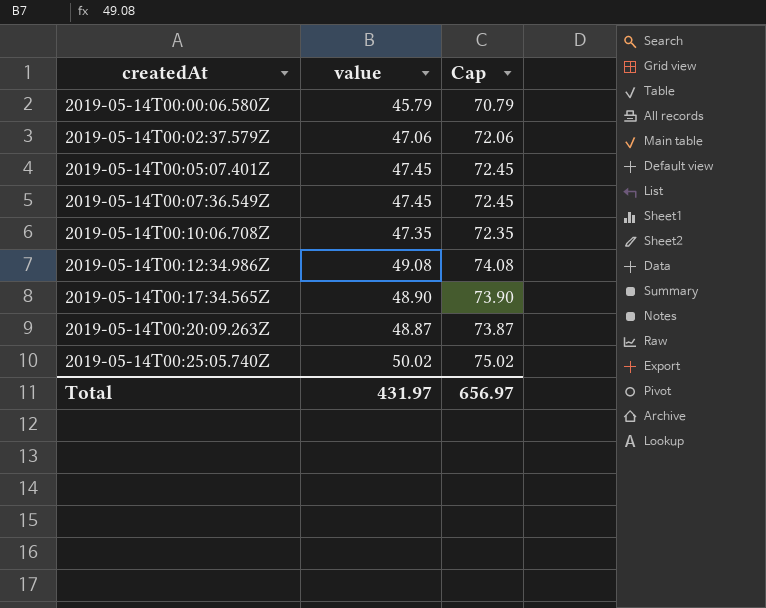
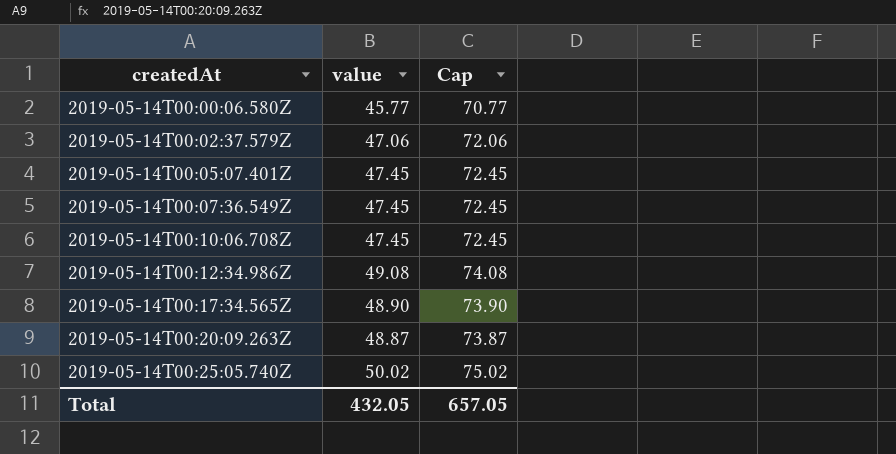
2019-05-14T00:00:06.580Z | value: 45.79 -> 45.77
2019-05-14T00:00:06.580Z | Cap: 70.79 -> 70.77
2019-05-14T00:10:06.708Z | value: 47.35 -> 47.45
2019-05-14T00:10:06.708Z | Cap: 72.35 -> 72.45
Total | value: 431.97 -> 432.05
Total | Cap: 656.97 -> 657.05

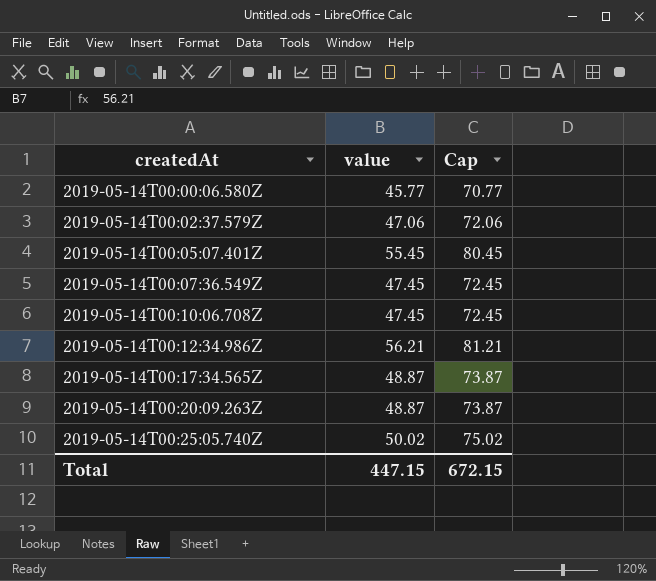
2019-05-14T00:05:07.401Z | value: 47.45 -> 55.45
2019-05-14T00:05:07.401Z | Cap: 72.45 -> 80.45
2019-05-14T00:12:34.986Z | value: 49.08 -> 56.21
2019-05-14T00:12:34.986Z | Cap: 74.08 -> 81.21
2019-05-14T00:17:34.565Z | value: 48.90 -> 48.87
2019-05-14T00:17:34.565Z | Cap: 73.90 -> 73.87
Total | value: 432.05 -> 447.15
Total | Cap: 657.05 -> 672.15

